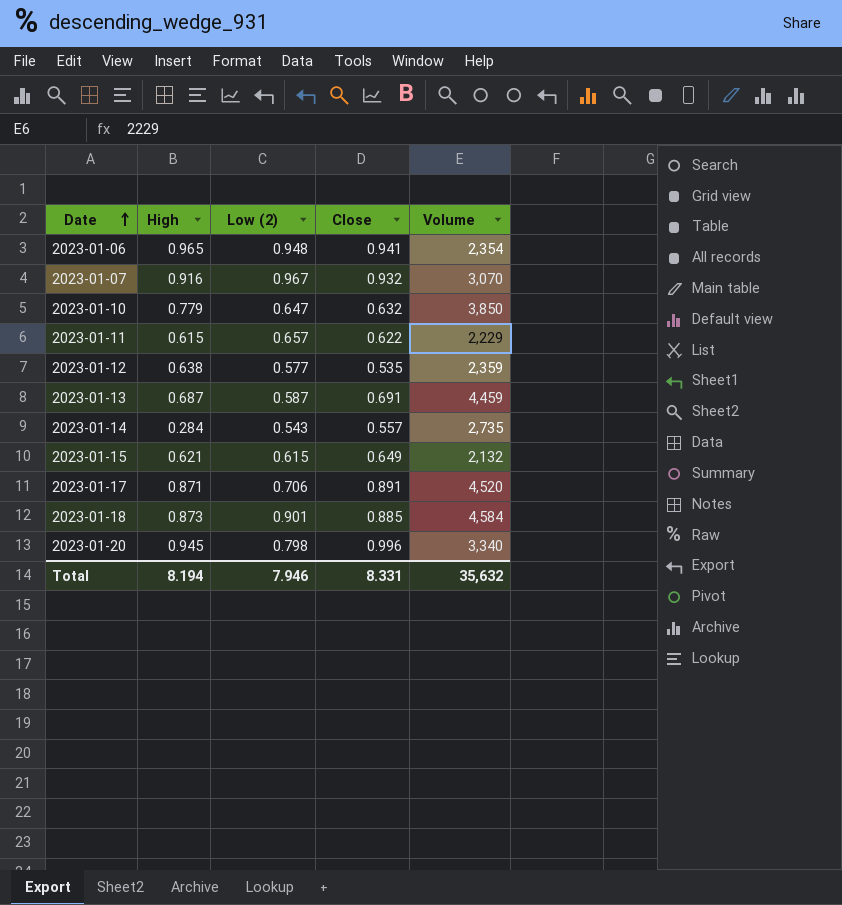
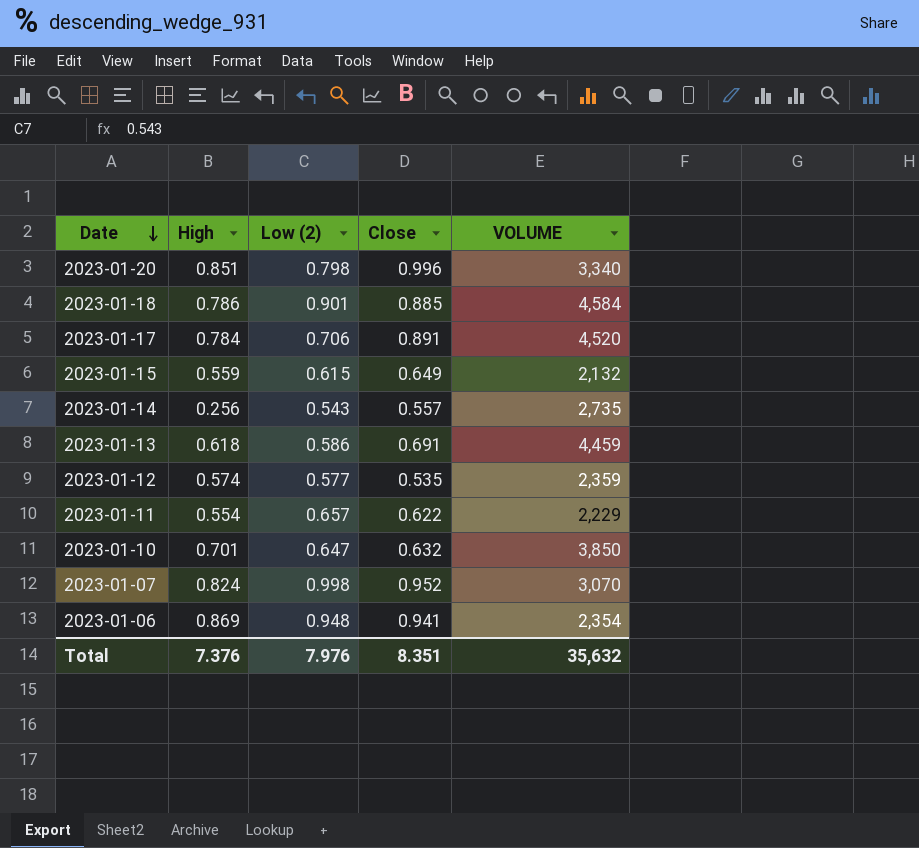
row order: Date ascending -> Date descending
column name: Volume -> VOLUME
2023-01-20 | High: 0.945 -> 0.851
2023-01-18 | High: 0.873 -> 0.786
2023-01-17 | High: 0.871 -> 0.784
2023-01-15 | High: 0.621 -> 0.559
2023-01-14 | High: 0.284 -> 0.256
2023-01-13 | High: 0.687 -> 0.618
2023-01-13 | Low (2): 0.587 -> 0.586
2023-01-12 | High: 0.638 -> 0.574
2023-01-11 | High: 0.615 -> 0.554
2023-01-10 | High: 0.779 -> 0.701
2023-01-07 | High: 0.916 -> 0.824
2023-01-07 | Low (2): 0.967 -> 0.998
2023-01-07 | Close: 0.932 -> 0.952
2023-01-06 | High: 0.965 -> 0.869
Total | High: 8.194 -> 7.376
Total | Low (2): 7.946 -> 7.976
Total | Close: 8.331 -> 8.351

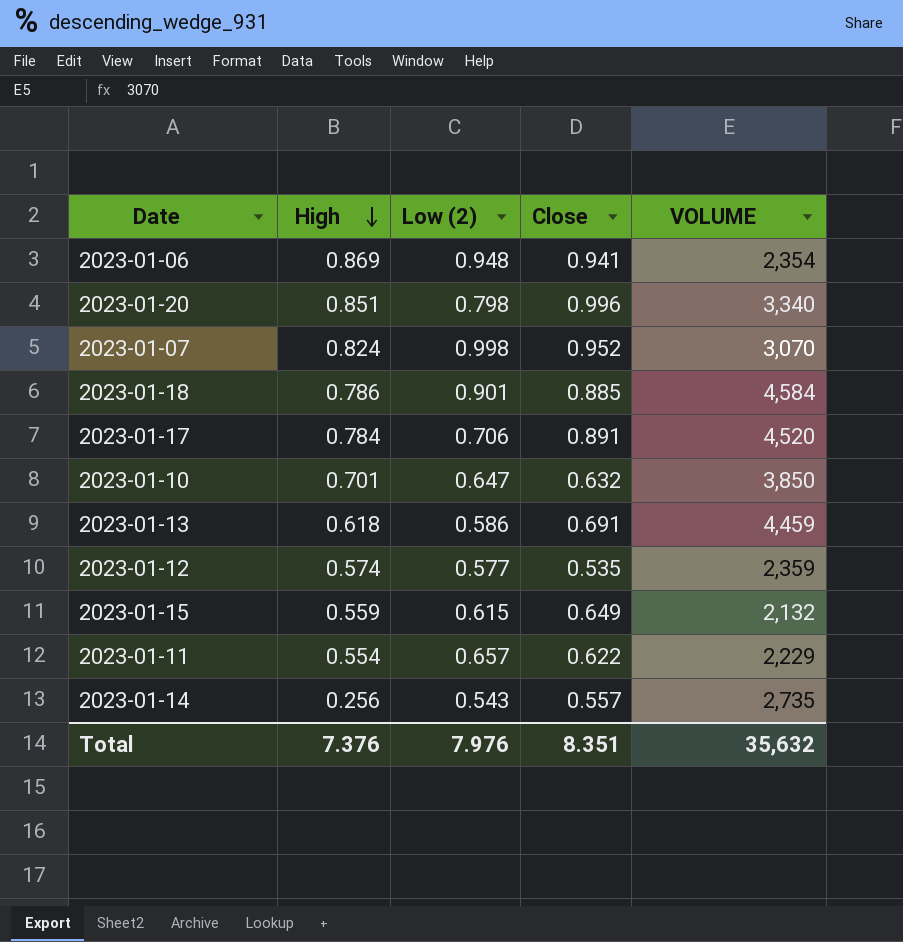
row order: Date descending -> High descending

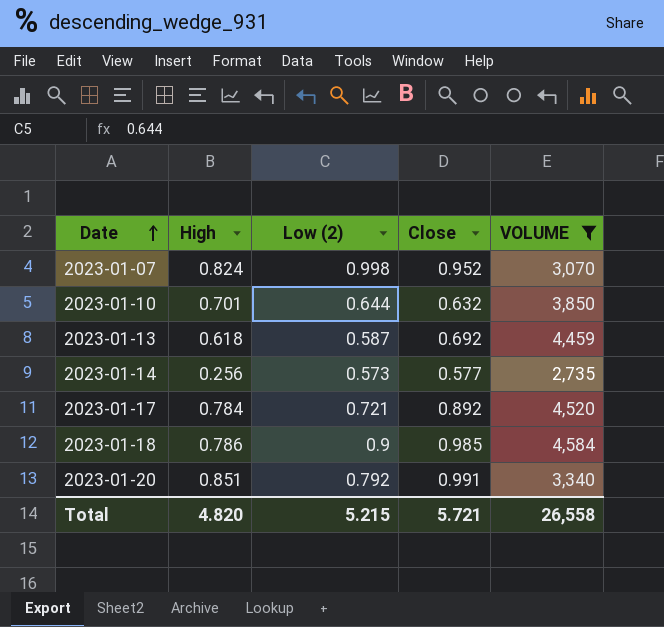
filter: none -> VOLUME >= 2,735
row order: High descending -> Date ascending
2023-01-10 | Low (2): 0.647 -> 0.644
2023-01-13 | Low (2): 0.586 -> 0.587
2023-01-13 | Close: 0.691 -> 0.692
2023-01-14 | Low (2): 0.543 -> 0.573
2023-01-14 | Close: 0.557 -> 0.577
2023-01-17 | Low (2): 0.706 -> 0.721
2023-01-17 | Close: 0.891 -> 0.892
2023-01-18 | Low (2): 0.901 -> 0.9
2023-01-18 | Close: 0.885 -> 0.985
2023-01-20 | Low (2): 0.798 -> 0.792
2023-01-20 | Close: 0.996 -> 0.991
Total | High: 7.376 -> 4.820
Total | Low (2): 7.976 -> 5.215
Total | Close: 8.351 -> 5.721
Total | VOLUME: 35,632 -> 26,558

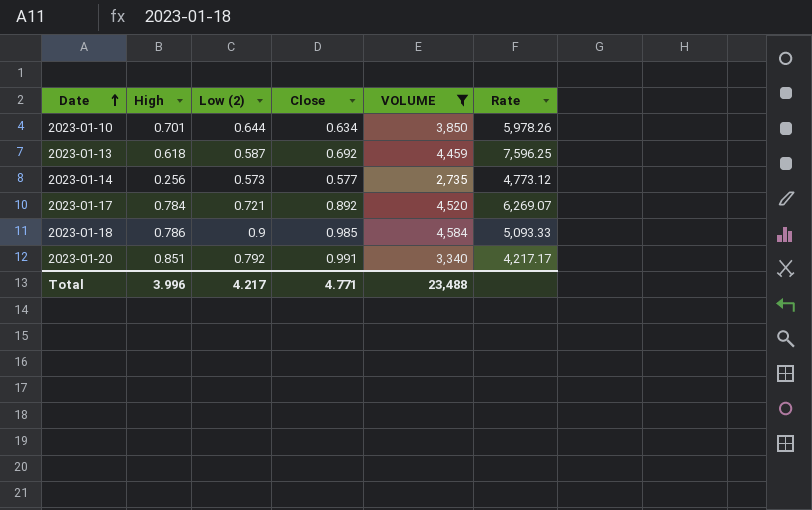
column Rate | formula: none -> [VOLUME] / [Low (2)]
row 2023-01-07: 0.824 | 0.998 | 0.952 | 3,070 -> none
2023-01-10 | Close: 0.632 -> 0.634
Total | High: 4.820 -> 3.996
Total | Low (2): 5.215 -> 4.217
Total | Close: 5.721 -> 4.771
Total | VOLUME: 26,558 -> 23,488

